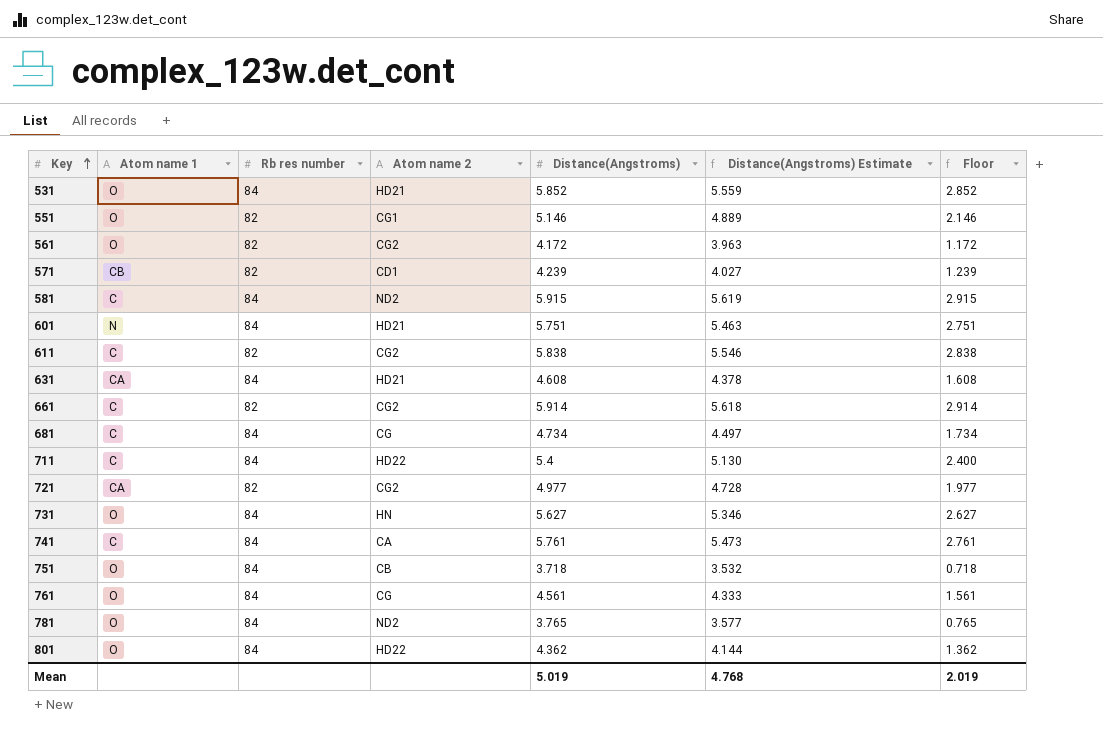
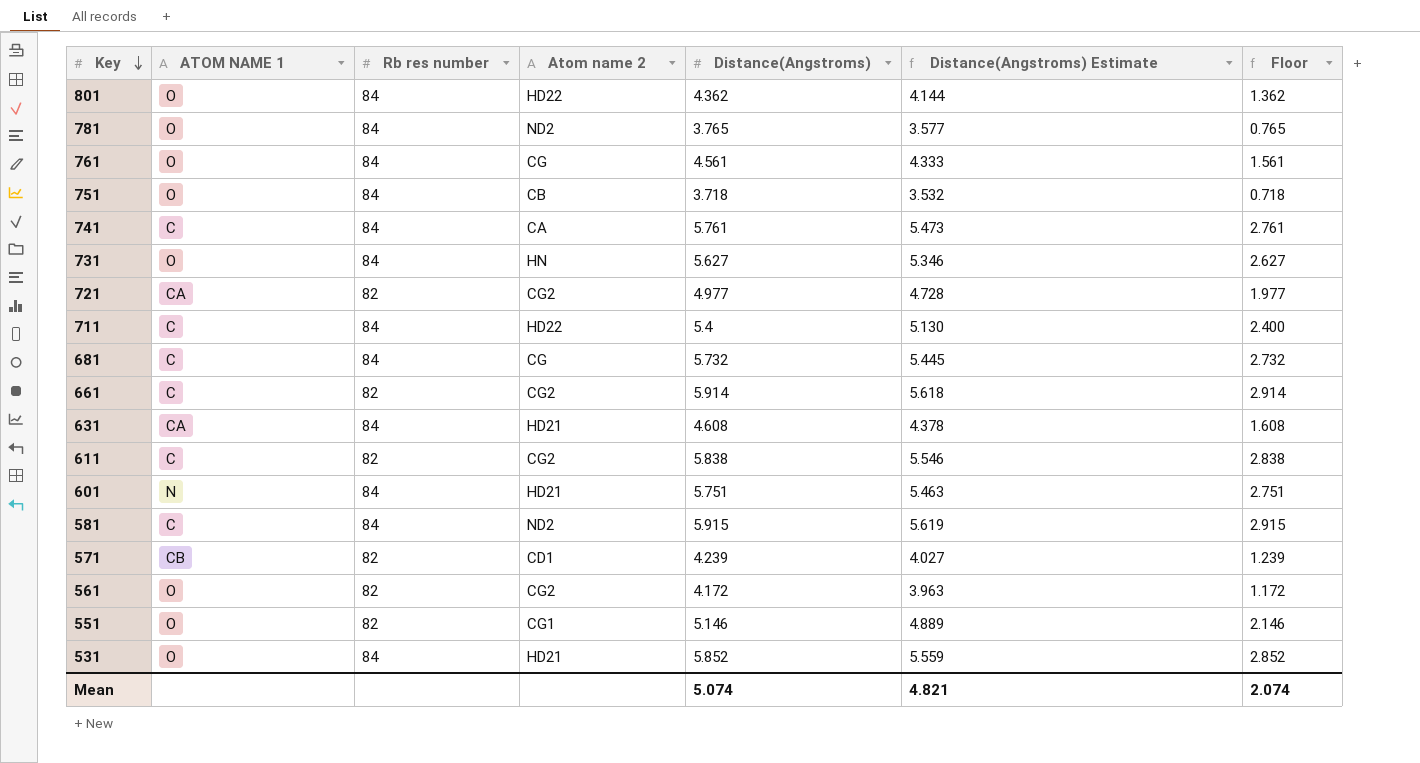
row order: Key ascending -> Key descending
column name: Atom name 1 -> ATOM NAME 1
681 | Distance(Angstroms): 4.734 -> 5.732
681 | Distance(Angstroms) Estimate: 4.497 -> 5.445
681 | Floor: 1.734 -> 2.732
Mean | Distance(Angstroms): 5.019 -> 5.074
Mean | Distance(Angstroms) Estimate: 4.768 -> 4.821
Mean | Floor: 2.019 -> 2.074

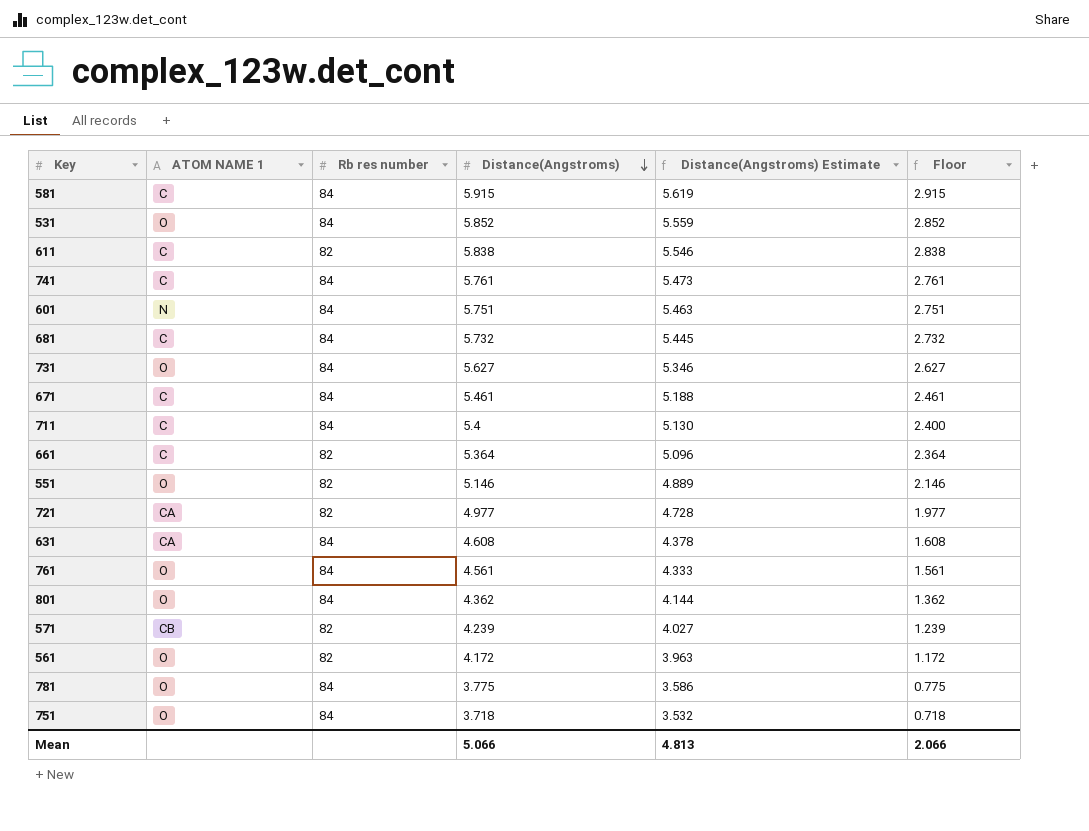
row order: Key descending -> Distance(Angstroms) descending
column Atom name 2 | position: 4 -> none
row 671: none -> C | 84 | 5.461 | 5.188 | 2.461
661 | Distance(Angstroms): 5.914 -> 5.364
661 | Distance(Angstroms) Estimate: 5.618 -> 5.096
661 | Floor: 2.914 -> 2.364
781 | Distance(Angstroms): 3.765 -> 3.775
781 | Distance(Angstroms) Estimate: 3.577 -> 3.586
781 | Floor: 0.765 -> 0.775
Mean | Distance(Angstroms): 5.074 -> 5.066
Mean | Distance(Angstroms) Estimate: 4.821 -> 4.813
Mean | Floor: 2.074 -> 2.066

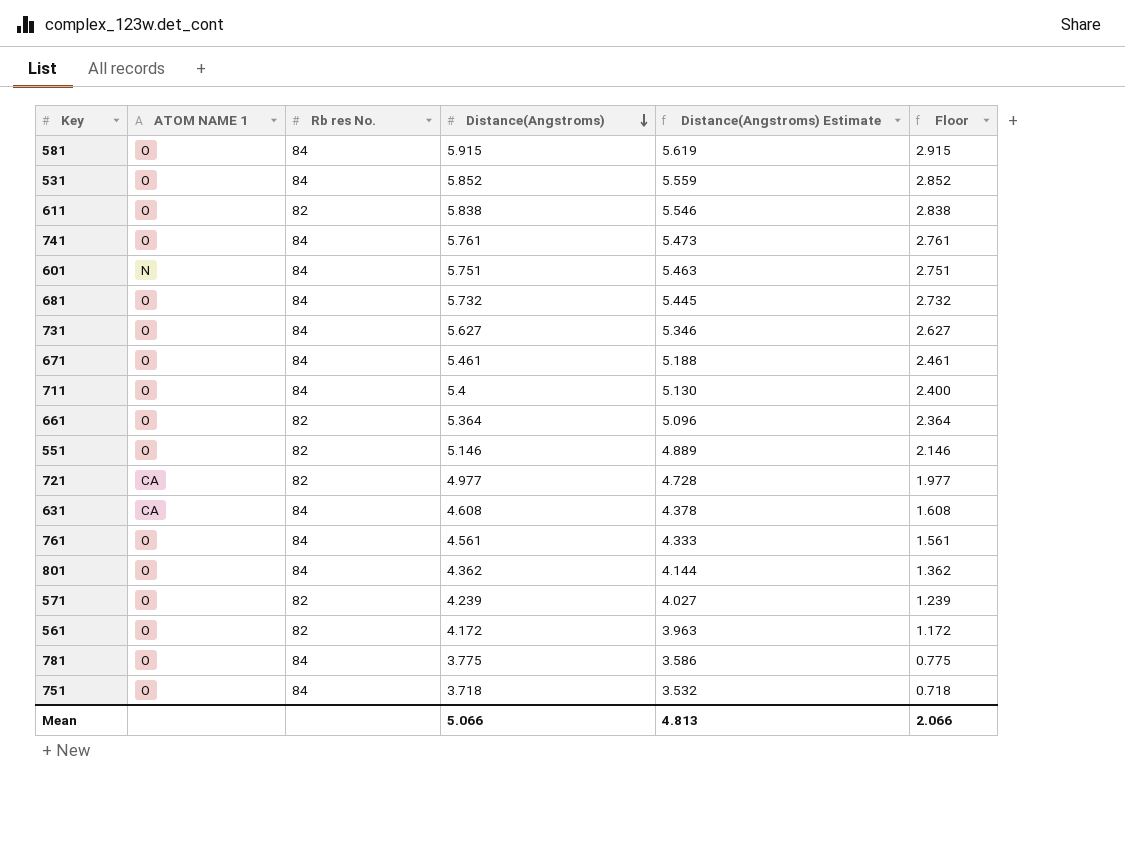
column name: Rb res number -> Rb res No.
581 | ATOM NAME 1: C -> O
611 | ATOM NAME 1: C -> O
741 | ATOM NAME 1: C -> O
681 | ATOM NAME 1: C -> O
671 | ATOM NAME 1: C -> O
711 | ATOM NAME 1: C -> O
661 | ATOM NAME 1: C -> O
571 | ATOM NAME 1: CB -> O

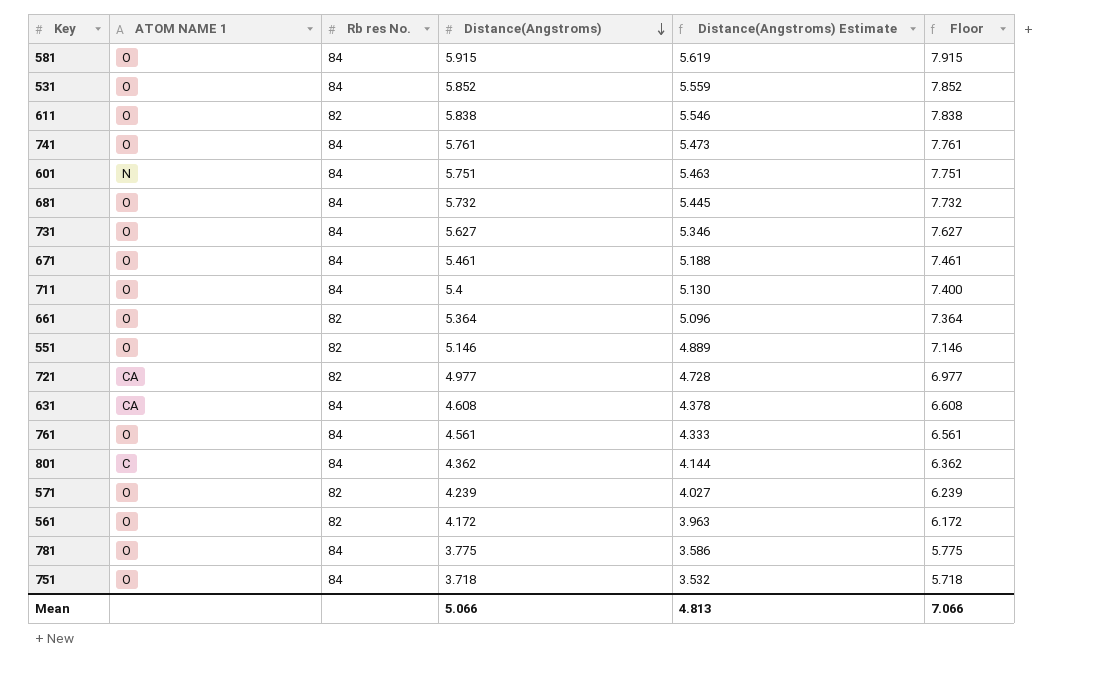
column Floor | formula: [Distance(Angstroms)] - 3 -> [Distance(Angstroms)] + 2
801 | ATOM NAME 1: O -> C
Mean | Floor: 2.066 -> 7.066

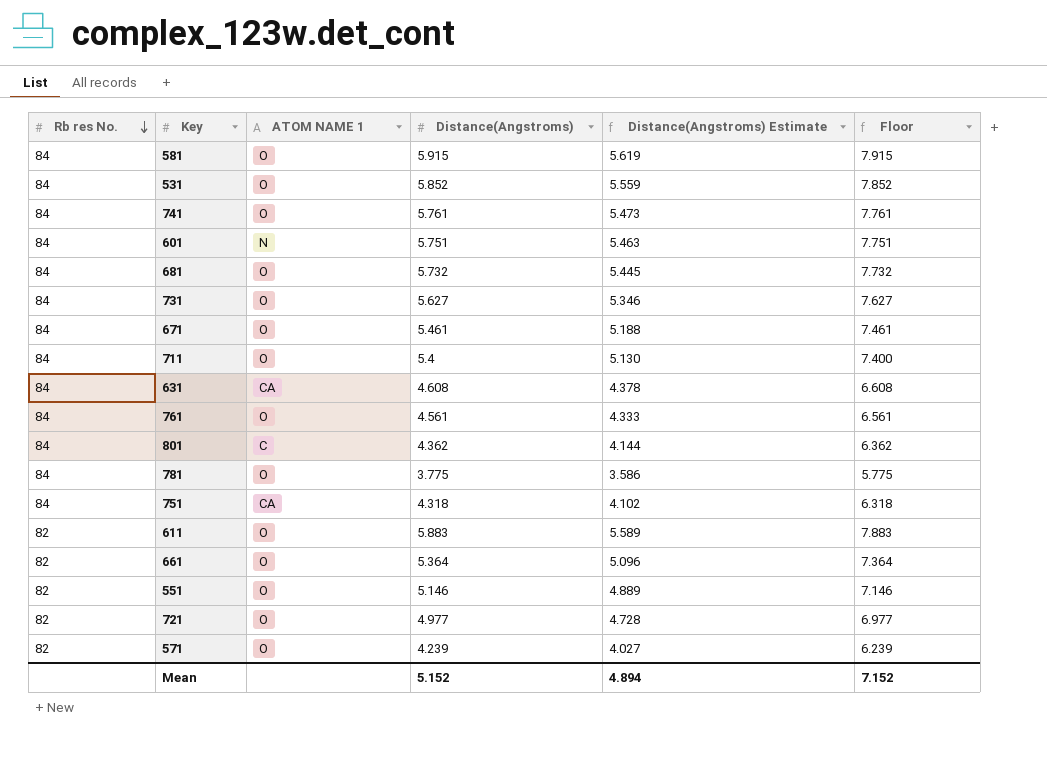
row order: Distance(Angstroms) descending -> Rb res No. descending
column Rb res No. | position: 3 -> 1
row 561: O | 82 | 4.172 | 3.963 | 6.172 -> none
751 | ATOM NAME 1: O -> CA
751 | Distance(Angstroms): 3.718 -> 4.318
751 | Distance(Angstroms) Estimate: 3.532 -> 4.102
751 | Floor: 5.718 -> 6.318
611 | Distance(Angstroms): 5.838 -> 5.883
611 | Distance(Angstroms) Estimate: 5.546 -> 5.589
611 | Floor: 7.838 -> 7.883
721 | ATOM NAME 1: CA -> O
Mean | Distance(Angstroms): 5.066 -> 5.152
Mean | Distance(Angstroms) Estimate: 4.813 -> 4.894
Mean | Floor: 7.066 -> 7.152

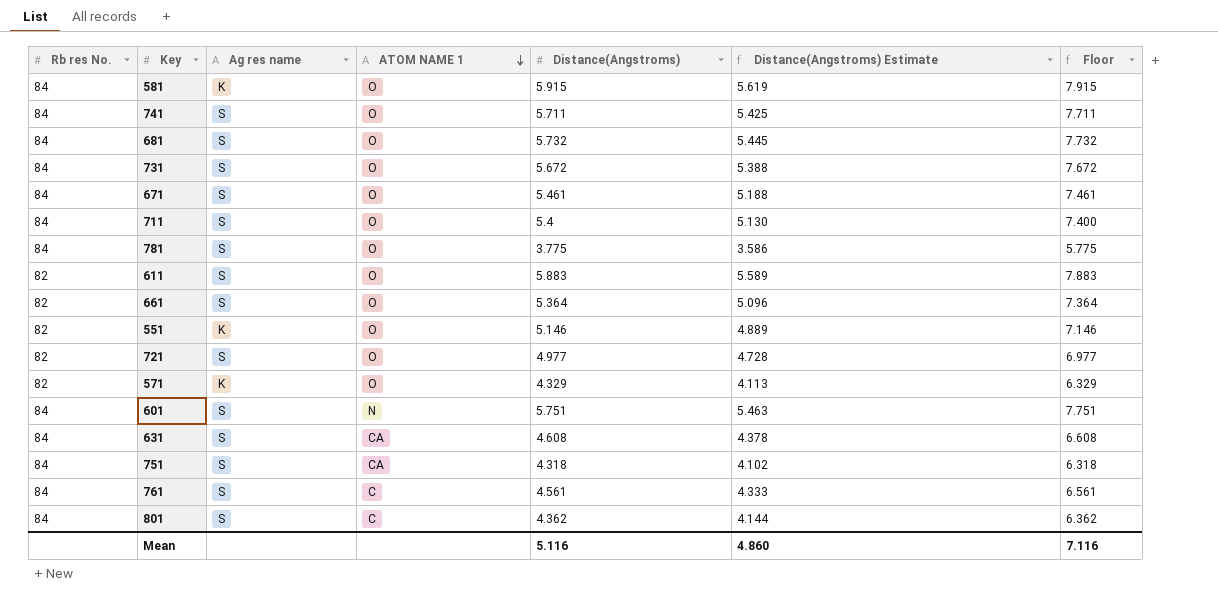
row order: Rb res No. descending -> ATOM NAME 1 descending
column Ag res name | position: none -> 3
row 531: 84 | O | 5.852 | 5.559 | 7.852 -> none
741 | Distance(Angstroms): 5.761 -> 5.711
741 | Distance(Angstroms) Estimate: 5.473 -> 5.425
741 | Floor: 7.761 -> 7.711
731 | Distance(Angstroms): 5.627 -> 5.672
731 | Distance(Angstroms) Estimate: 5.346 -> 5.388
731 | Floor: 7.627 -> 7.672
571 | Distance(Angstroms): 4.239 -> 4.329
571 | Distance(Angstroms) Estimate: 4.027 -> 4.113
571 | Floor: 6.239 -> 6.329
761 | ATOM NAME 1: O -> C
Mean | Distance(Angstroms): 5.152 -> 5.116
Mean | Distance(Angstroms) Estimate: 4.894 -> 4.860
Mean | Floor: 7.152 -> 7.116

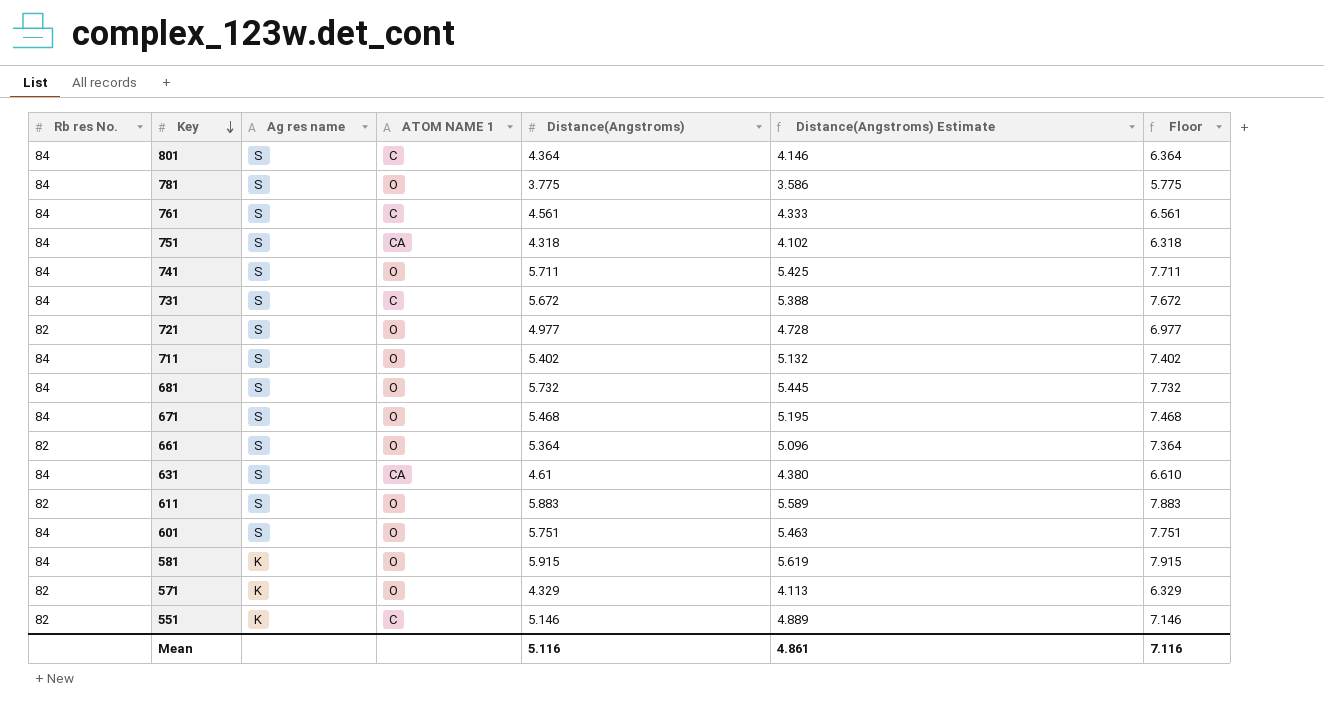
row order: ATOM NAME 1 descending -> Key descending
801 | Distance(Angstroms): 4.362 -> 4.364
801 | Distance(Angstroms) Estimate: 4.144 -> 4.146
801 | Floor: 6.362 -> 6.364
731 | ATOM NAME 1: O -> C
711 | Distance(Angstroms): 5.4 -> 5.402
711 | Distance(Angstroms) Estimate: 5.130 -> 5.132
711 | Floor: 7.400 -> 7.402
671 | Distance(Angstroms): 5.461 -> 5.468
671 | Distance(Angstroms) Estimate: 5.188 -> 5.195
671 | Floor: 7.461 -> 7.468
631 | Distance(Angstroms): 4.608 -> 4.61
631 | Distance(Angstroms) Estimate: 4.378 -> 4.380
631 | Floor: 6.608 -> 6.610
601 | ATOM NAME 1: N -> O
551 | ATOM NAME 1: O -> C
Mean | Distance(Angstroms) Estimate: 4.860 -> 4.861

